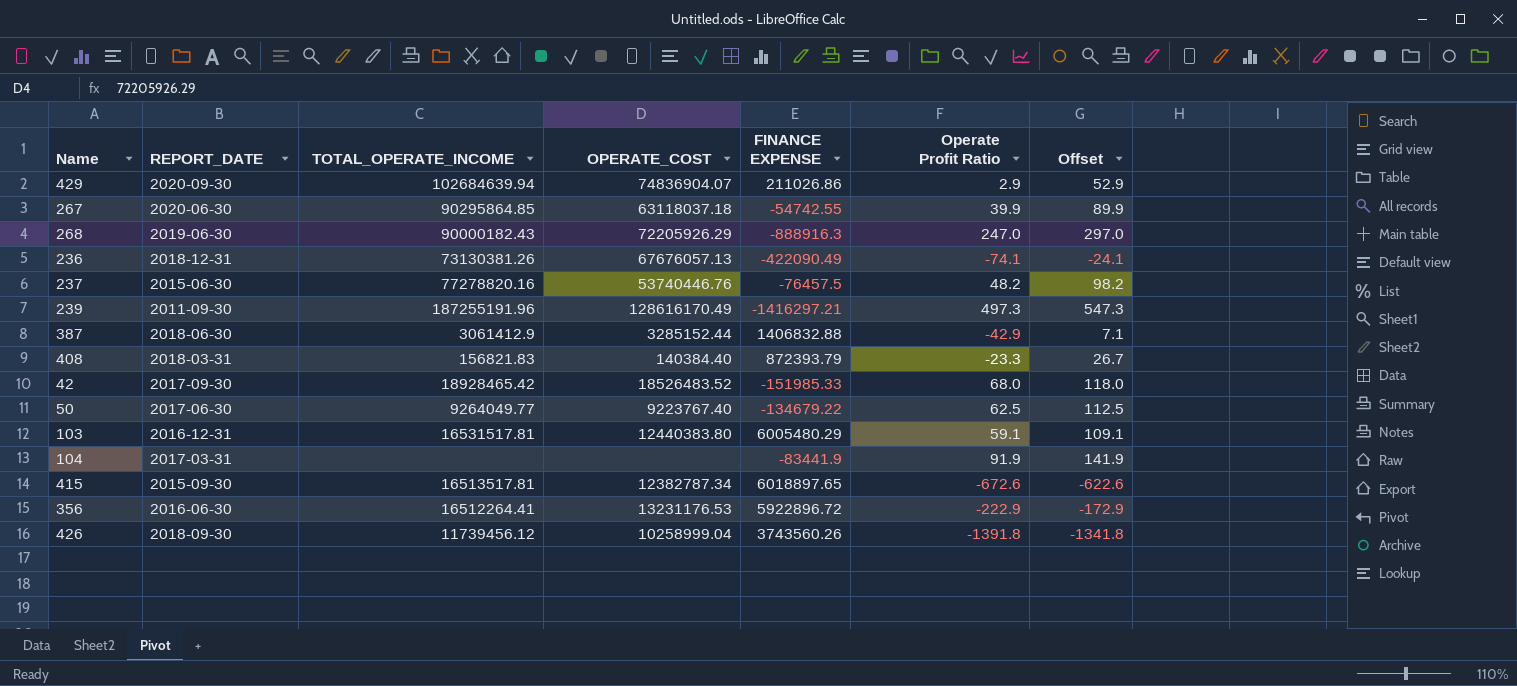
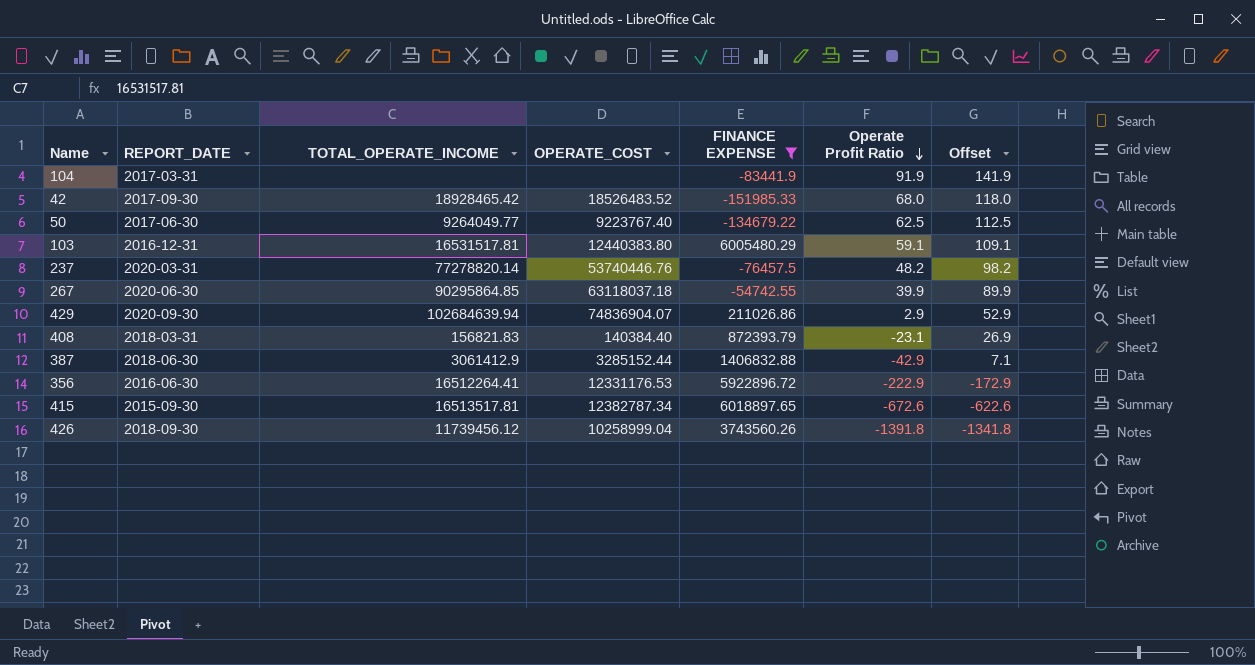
filter: none -> FINANCE EXPENSE >= -151985.33
row order: none -> Operate Profit Ratio descending
237 | REPORT_DATE: 2015-06-30 -> 2020-03-31
237 | TOTAL_OPERATE_INCOME: 77278820.16 -> 77278820.14
408 | Operate Profit Ratio: -23.3 -> -23.1
408 | Offset: 26.7 -> 26.9
356 | OPERATE_COST: 13231176.53 -> 12331176.53

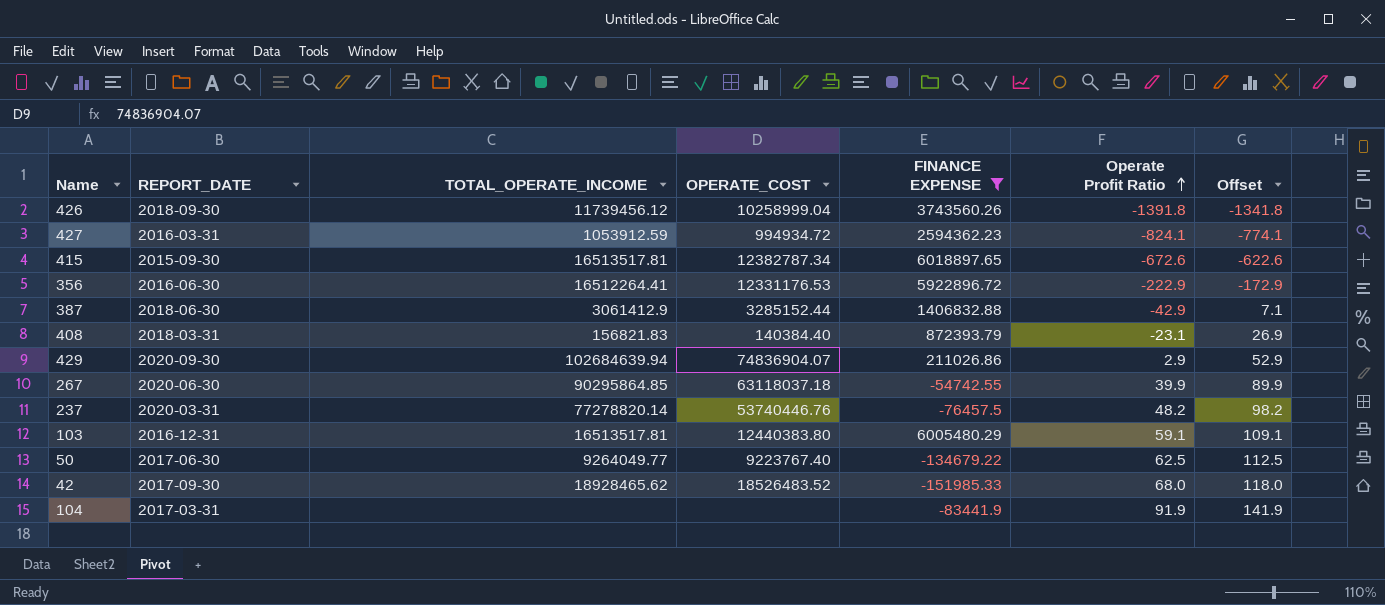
row order: Operate Profit Ratio descending -> Operate Profit Ratio ascending
row 427: none -> 2016-03-31 | 1053912.59 | 994934.72 | 2594362.23 | -824.1 | -774.1
103 | TOTAL_OPERATE_INCOME: 16531517.81 -> 16513517.81
42 | TOTAL_OPERATE_INCOME: 18928465.42 -> 18928465.62

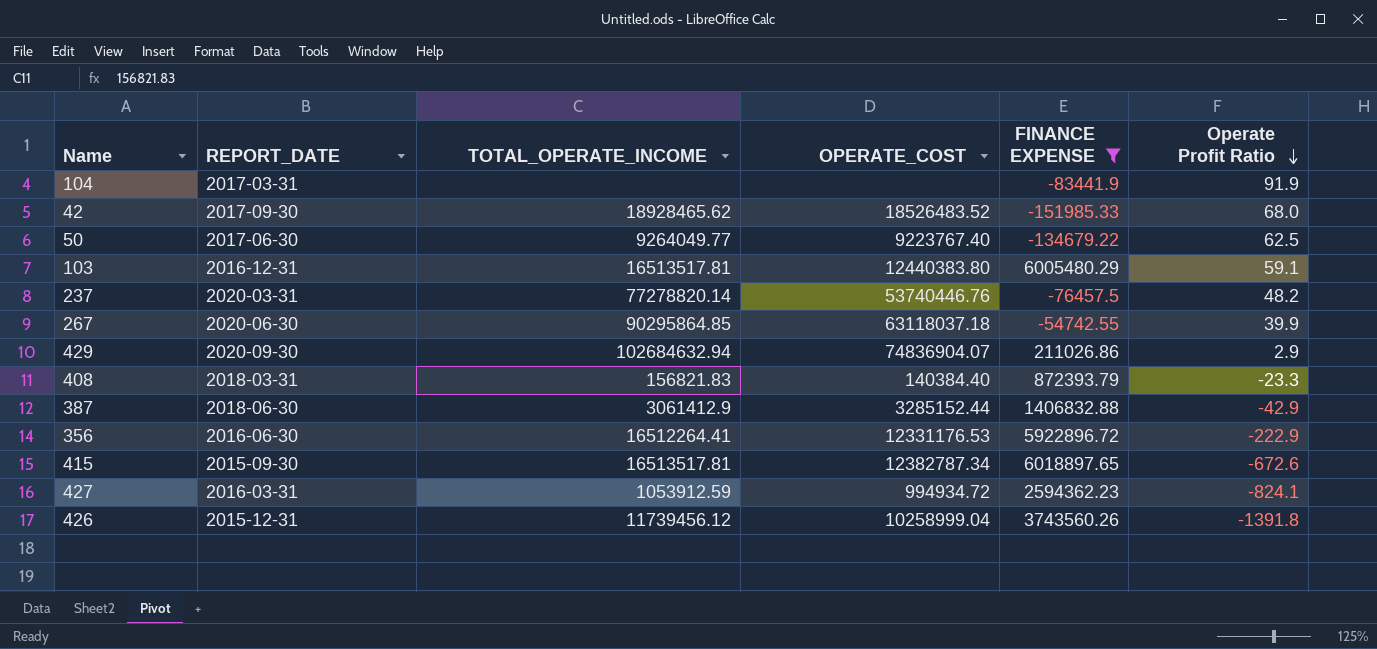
row order: Operate Profit Ratio ascending -> Operate Profit Ratio descending
column Offset | formula: [Operate Profit Ratio] + 50 -> none
429 | TOTAL_OPERATE_INCOME: 102684639.94 -> 102684632.94
408 | Operate Profit Ratio: -23.1 -> -23.3
426 | REPORT_DATE: 2018-09-30 -> 2015-12-31

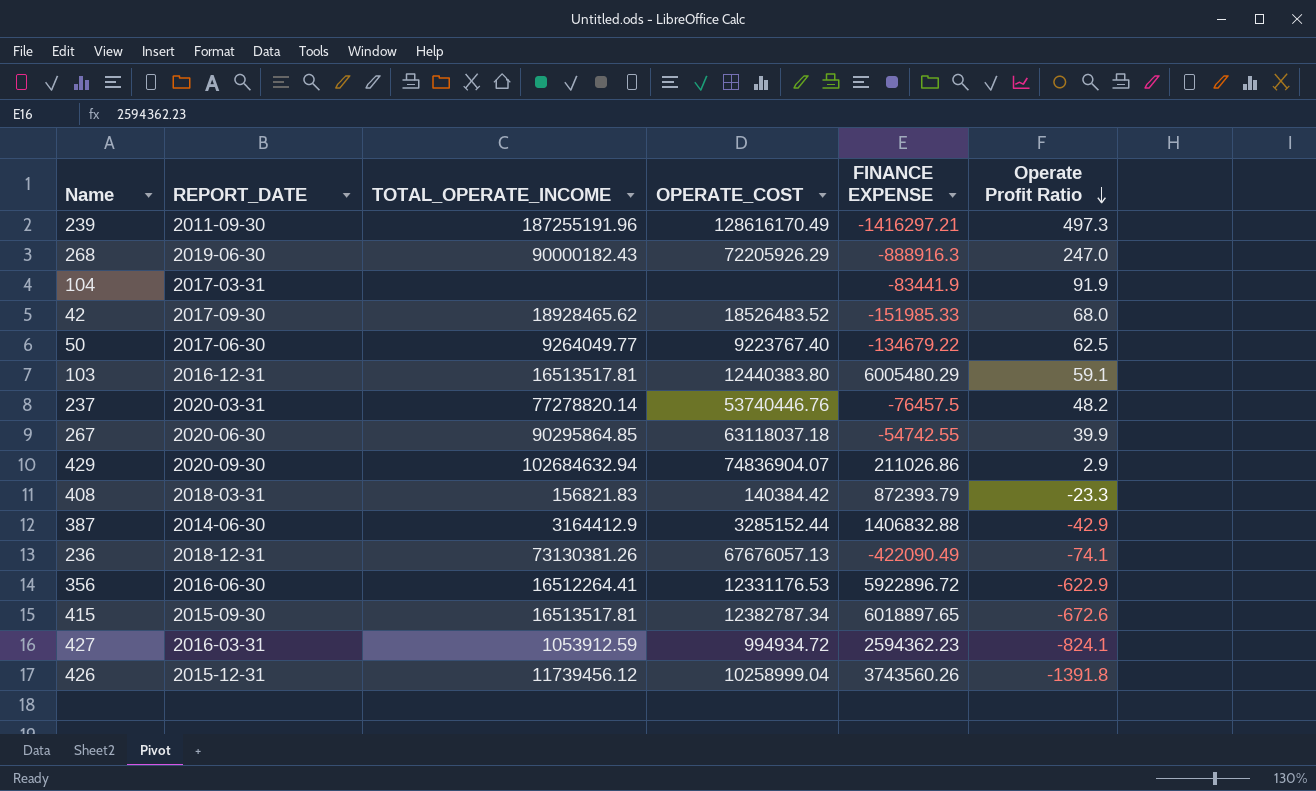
filter: FINANCE EXPENSE >= -151985.33 -> none
408 | OPERATE_COST: 140384.40 -> 140384.42
387 | REPORT_DATE: 2018-06-30 -> 2014-06-30
387 | TOTAL_OPERATE_INCOME: 3061412.9 -> 3164412.9
356 | Operate Profit Ratio: -222.9 -> -622.9

